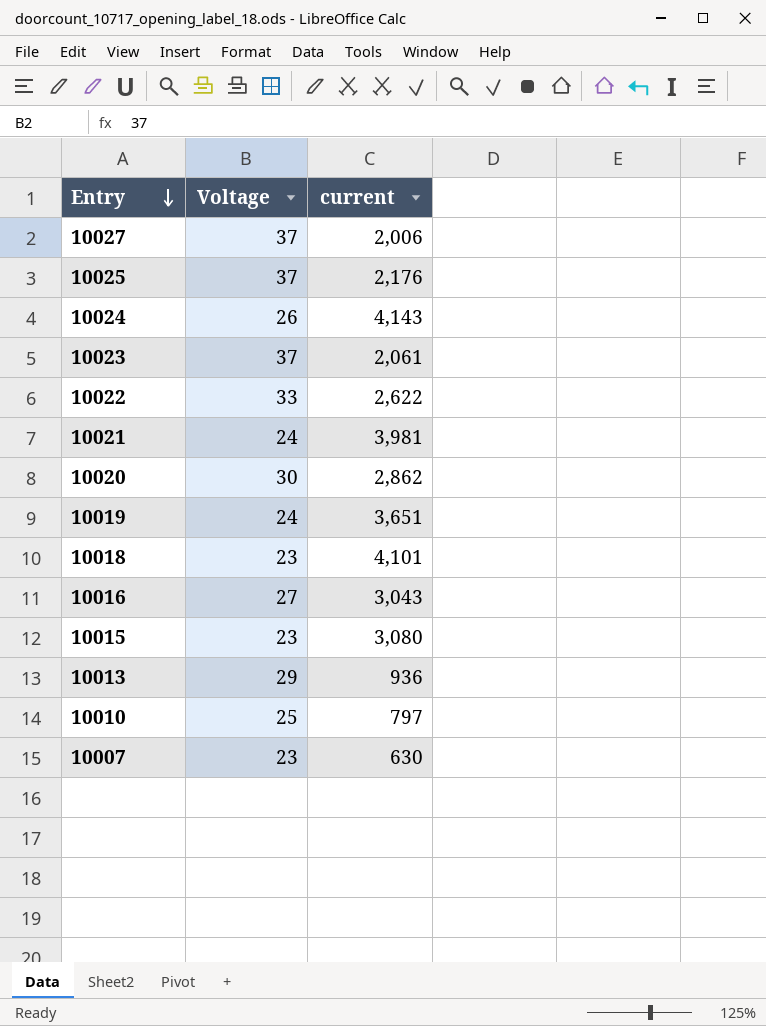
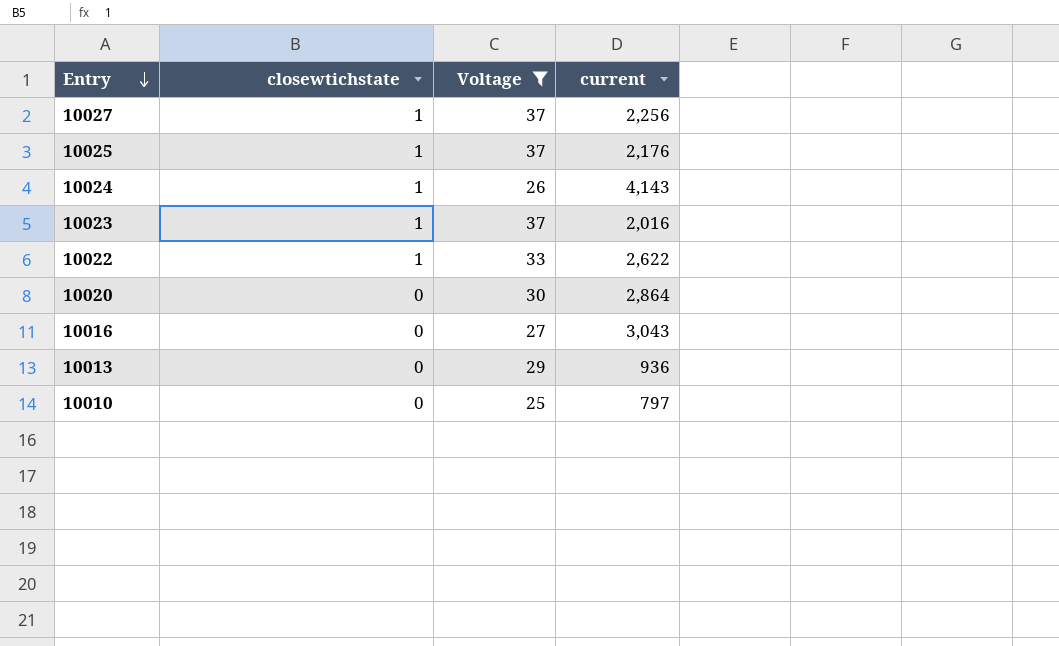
filter: none -> Voltage >= 25
column closewtichstate | position: none -> 2
10027 | current: 2,006 -> 2,256
10023 | current: 2,061 -> 2,016
10020 | current: 2,862 -> 2,864

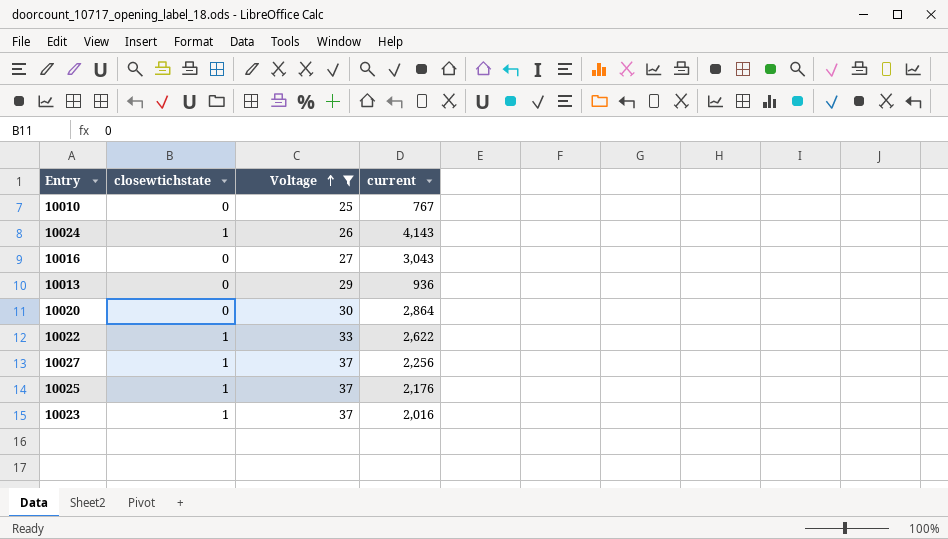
row order: Entry descending -> Voltage ascending
10010 | current: 797 -> 767

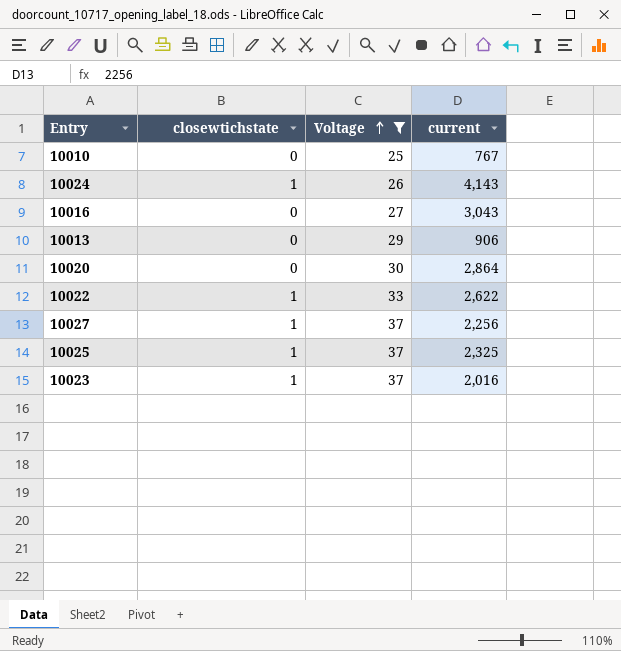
10013 | current: 936 -> 906
10025 | current: 2,176 -> 2,325

